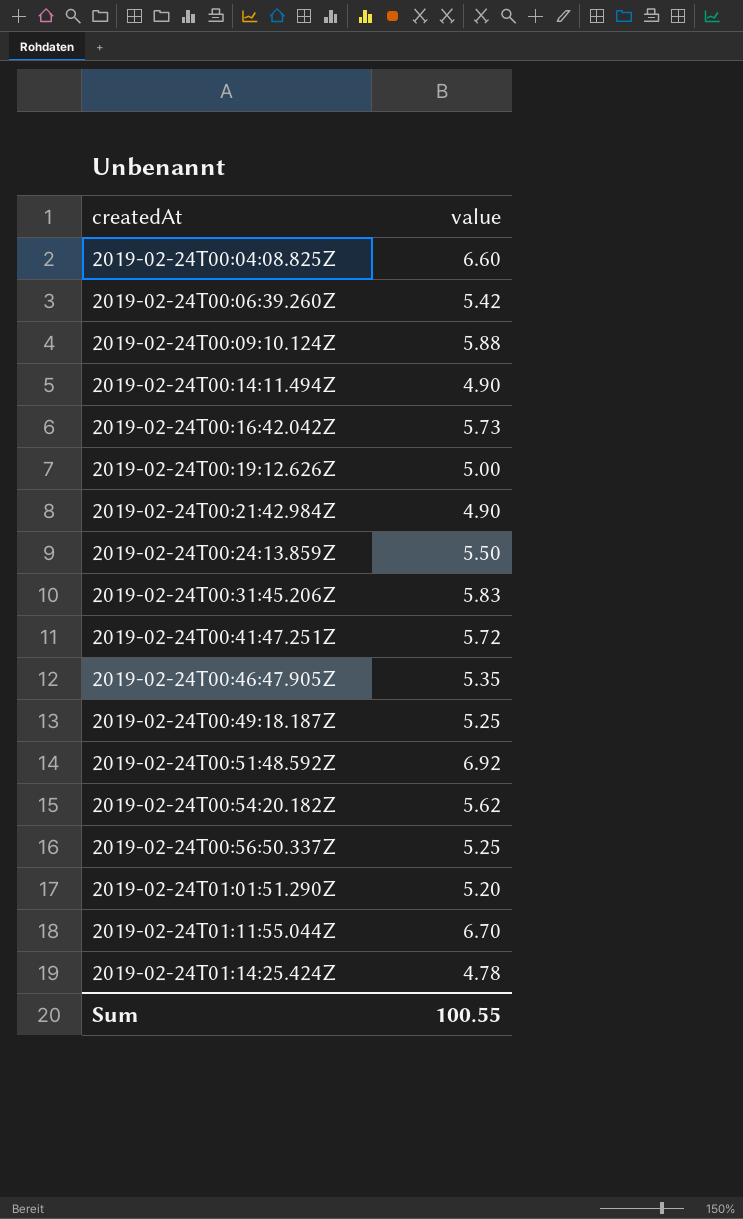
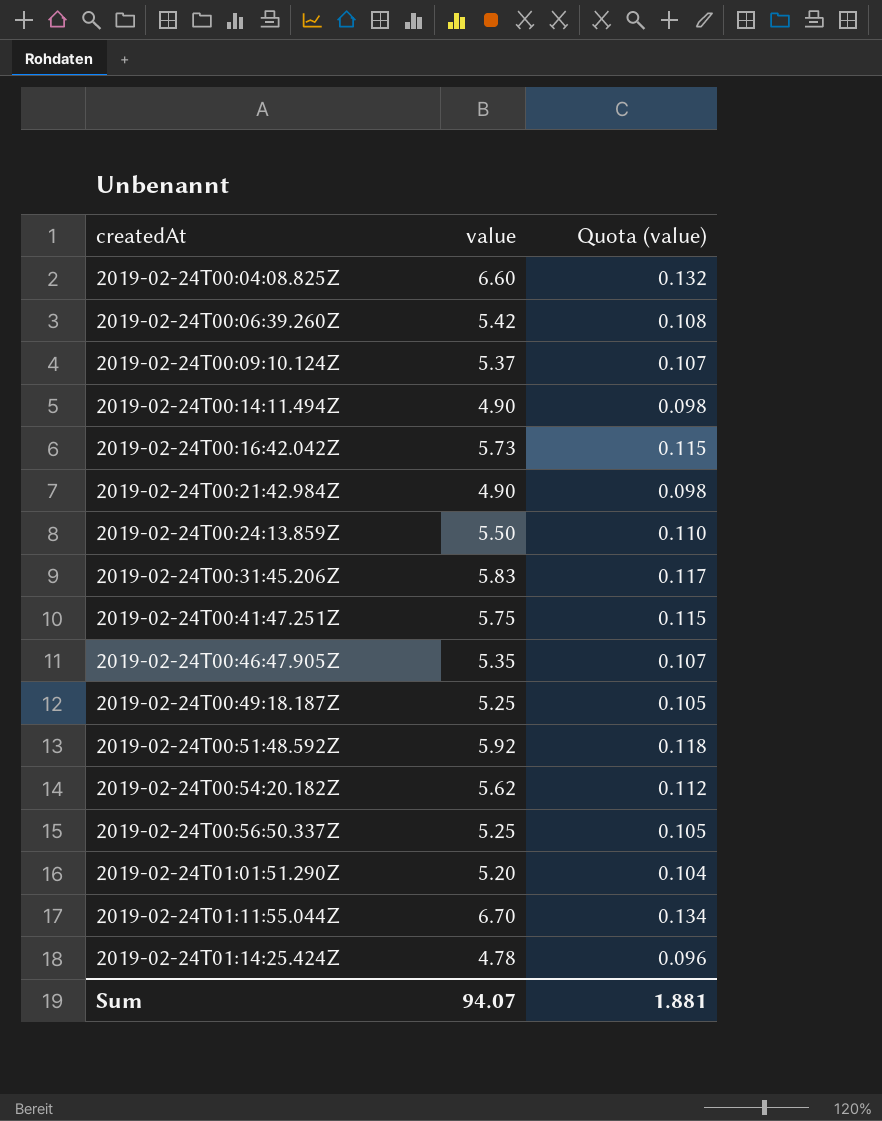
column Quota (value) | formula: none -> [value] * 0.02
row 2019-02-24T00:19:12.626Z: 5.00 -> none
2019-02-24T00:09:10.124Z | value: 5.88 -> 5.37
2019-02-24T00:41:47.251Z | value: 5.72 -> 5.75
2019-02-24T00:51:48.592Z | value: 6.92 -> 5.92
Sum | value: 100.55 -> 94.07

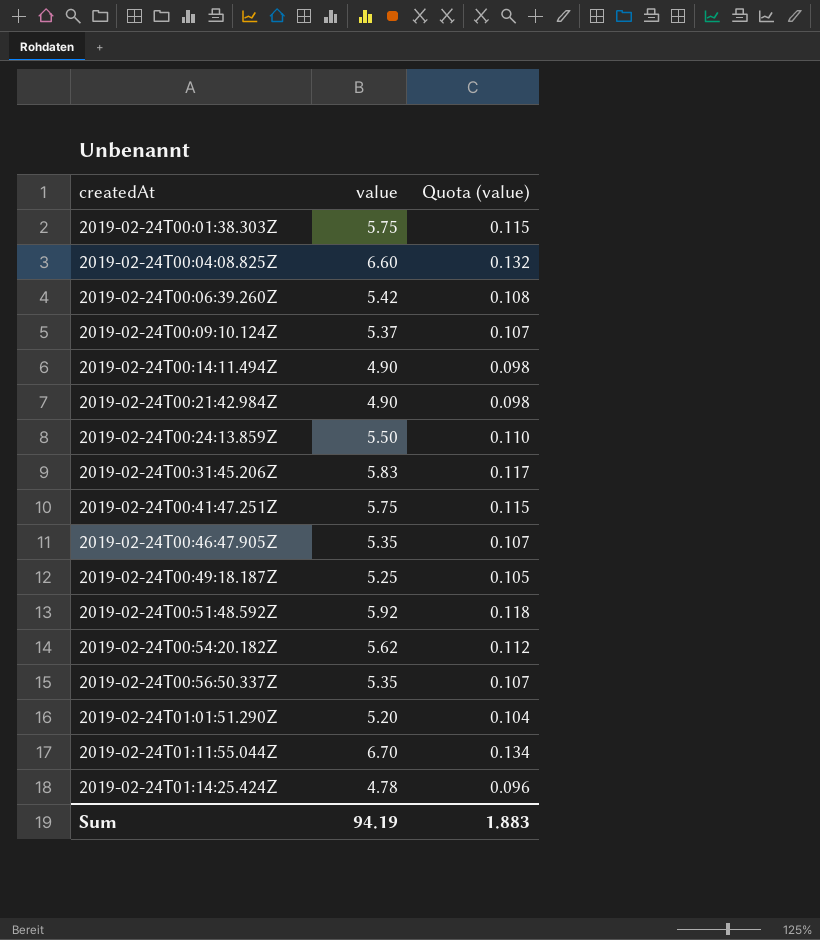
row 2019-02-24T00:16:42.042Z: 5.73 | 0.115 -> none
row 2019-02-24T00:01:38.303Z: none -> 5.75 | 0.115
2019-02-24T00:56:50.337Z | value: 5.25 -> 5.35
2019-02-24T00:56:50.337Z | Quota (value): 0.105 -> 0.107
Sum | value: 94.07 -> 94.19
Sum | Quota (value): 1.881 -> 1.883

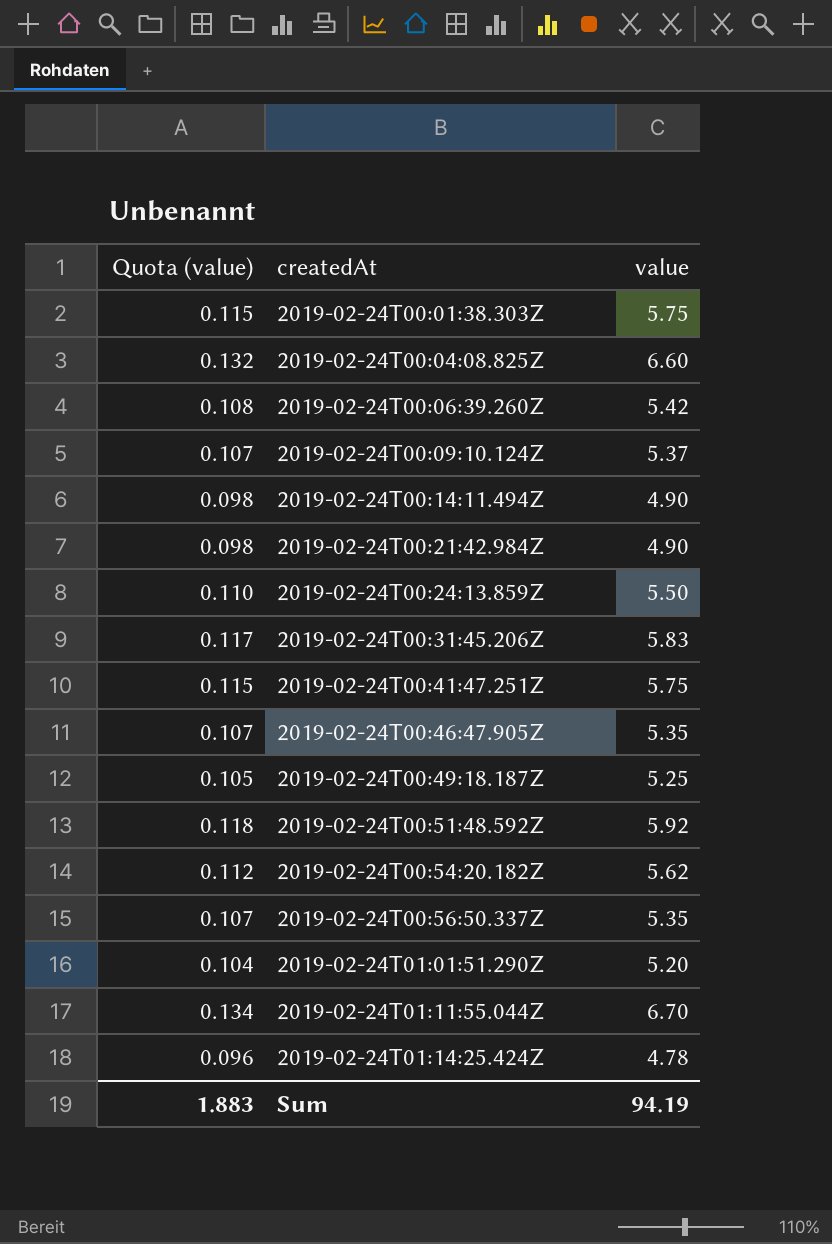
column Quota (value) | position: 3 -> 1

